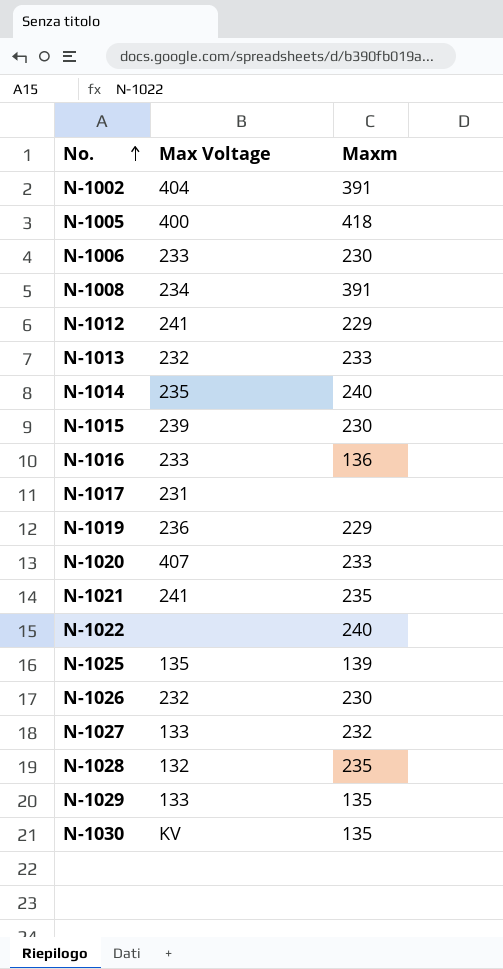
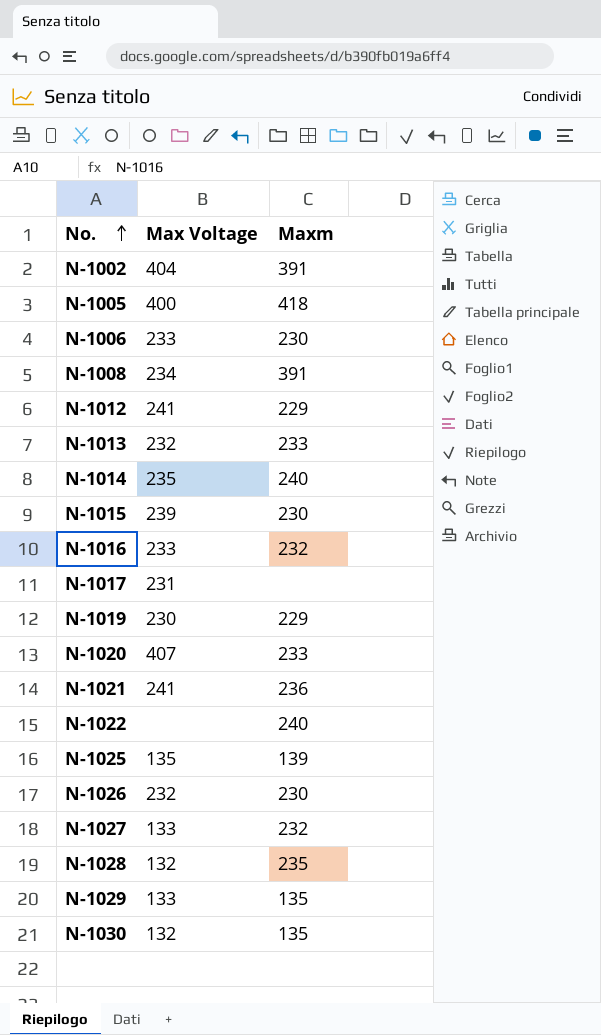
N-1016 | Maxm: 136 -> 232
N-1019 | Max Voltage: 236 -> 230
N-1021 | Maxm: 235 -> 236
N-1030 | Max Voltage: KV -> 132

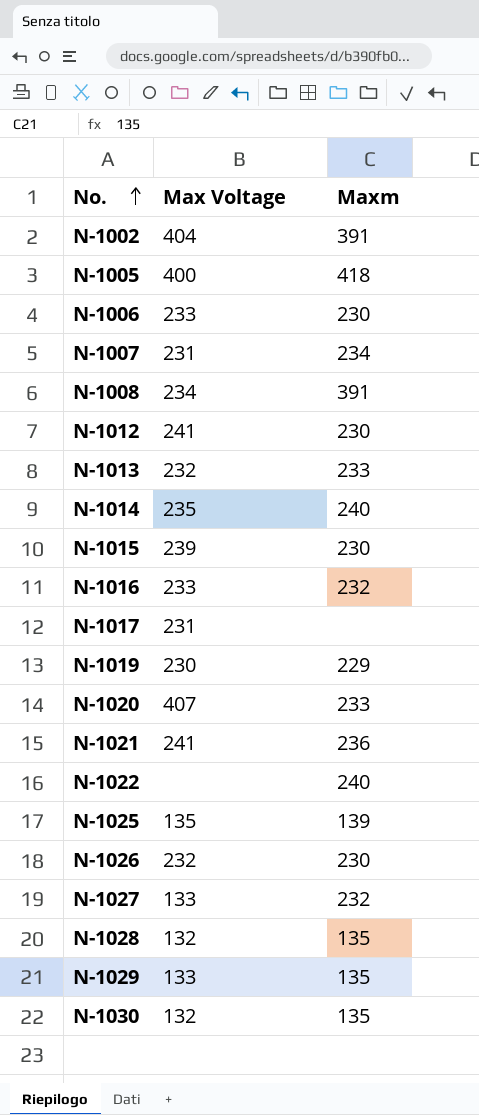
row N-1007: none -> 231 | 234
N-1012 | Maxm: 229 -> 230
N-1028 | Maxm: 235 -> 135

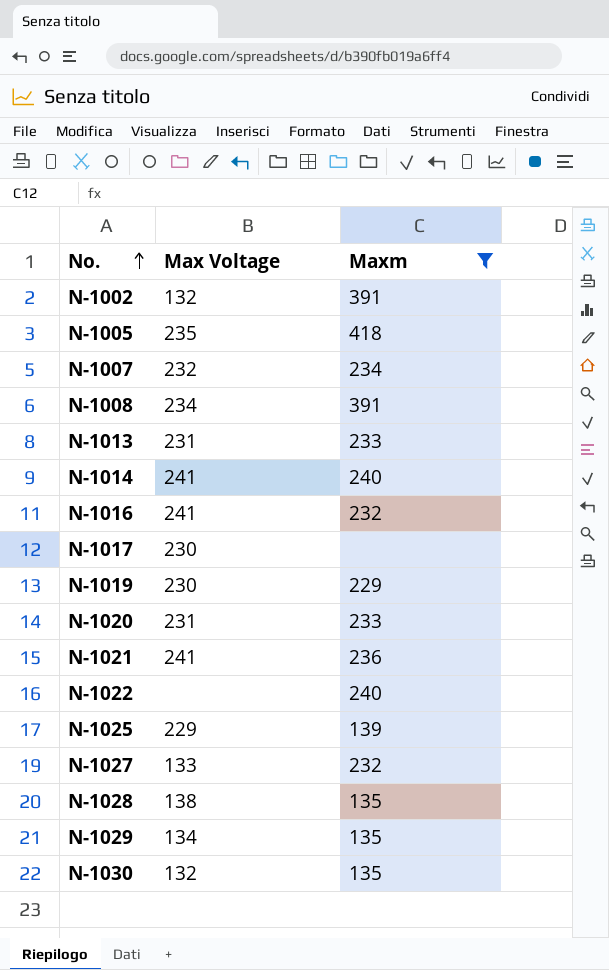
filter: none -> Maxm != 230
N-1002 | Max Voltage: 404 -> 132
N-1005 | Max Voltage: 400 -> 235
N-1007 | Max Voltage: 231 -> 232
N-1013 | Max Voltage: 232 -> 231
N-1014 | Max Voltage: 235 -> 241
N-1016 | Max Voltage: 233 -> 241
N-1017 | Max Voltage: 231 -> 230
N-1020 | Max Voltage: 407 -> 231
N-1025 | Max Voltage: 135 -> 229
N-1028 | Max Voltage: 132 -> 138
N-1029 | Max Voltage: 133 -> 134

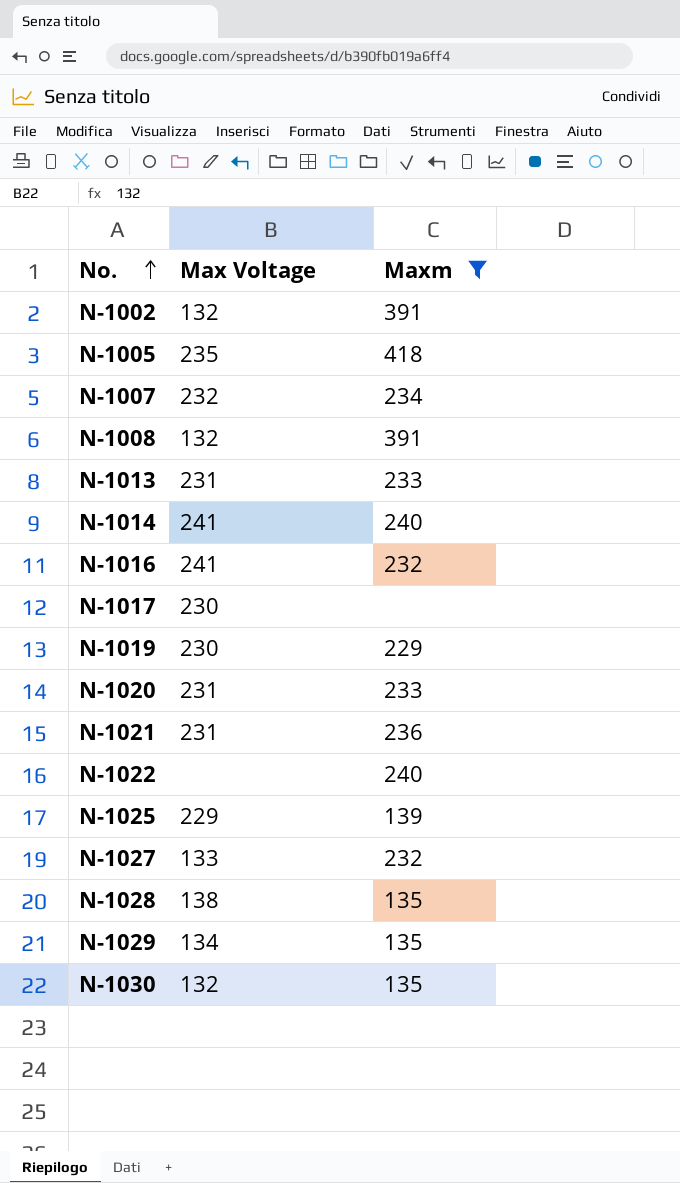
N-1008 | Max Voltage: 234 -> 132
N-1021 | Max Voltage: 241 -> 231

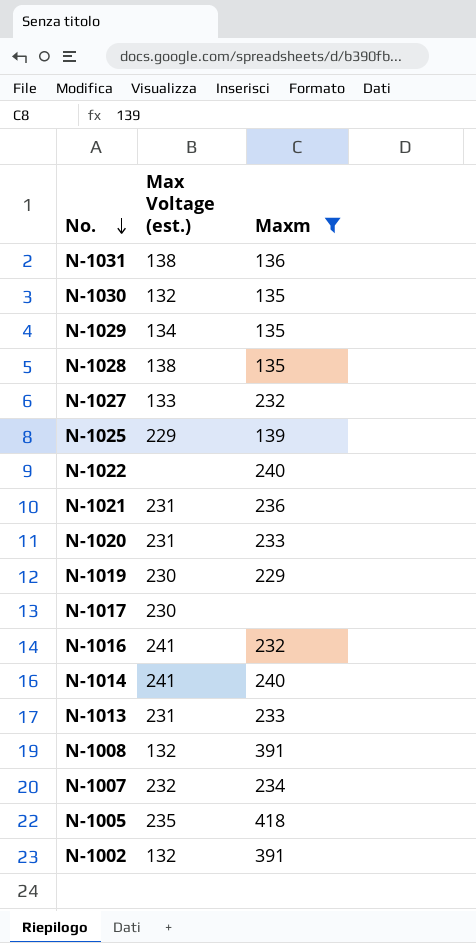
row order: No. ascending -> No. descending
column name: Max Voltage -> Max Voltage (est.)
row N-1031: none -> 138 | 136

